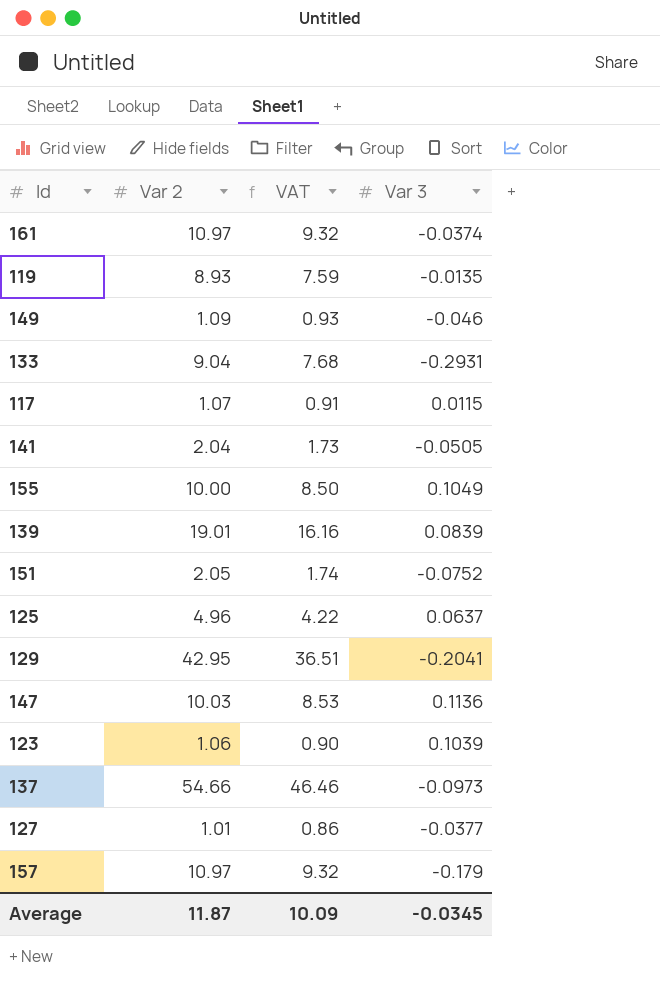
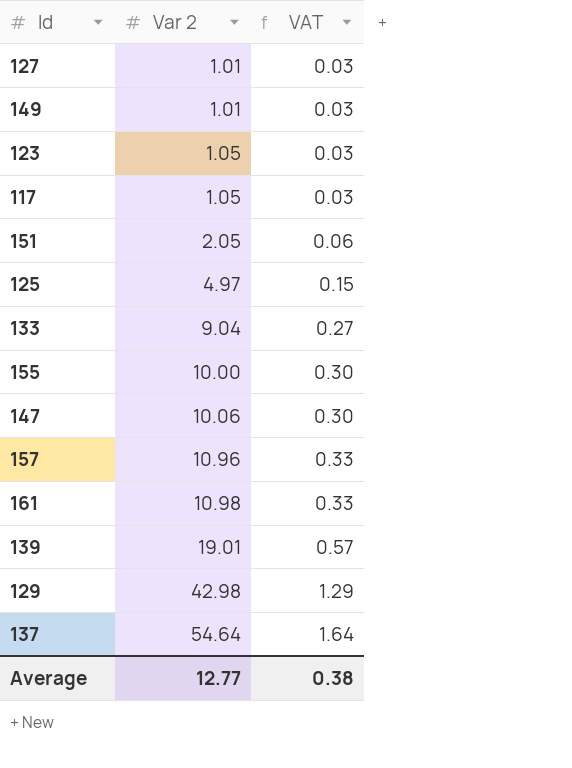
row order: none -> Var 2 ascending
column Var 3 | position: 4 -> none
column VAT | formula: [Var 2] * 0.85 -> [Var 2] * 0.03
row 119: 8.93 | 7.59 | -0.0135 -> none
row 141: 2.04 | 1.73 | -0.0505 -> none
149 | Var 2: 1.09 -> 1.01
123 | Var 2: 1.06 -> 1.05
117 | Var 2: 1.07 -> 1.05
125 | Var 2: 4.96 -> 4.97
147 | Var 2: 10.03 -> 10.06
157 | Var 2: 10.97 -> 10.96
161 | Var 2: 10.97 -> 10.98
129 | Var 2: 42.95 -> 42.98
137 | Var 2: 54.66 -> 54.64
Average | Var 2: 11.87 -> 12.77
Average | VAT: 10.09 -> 0.38

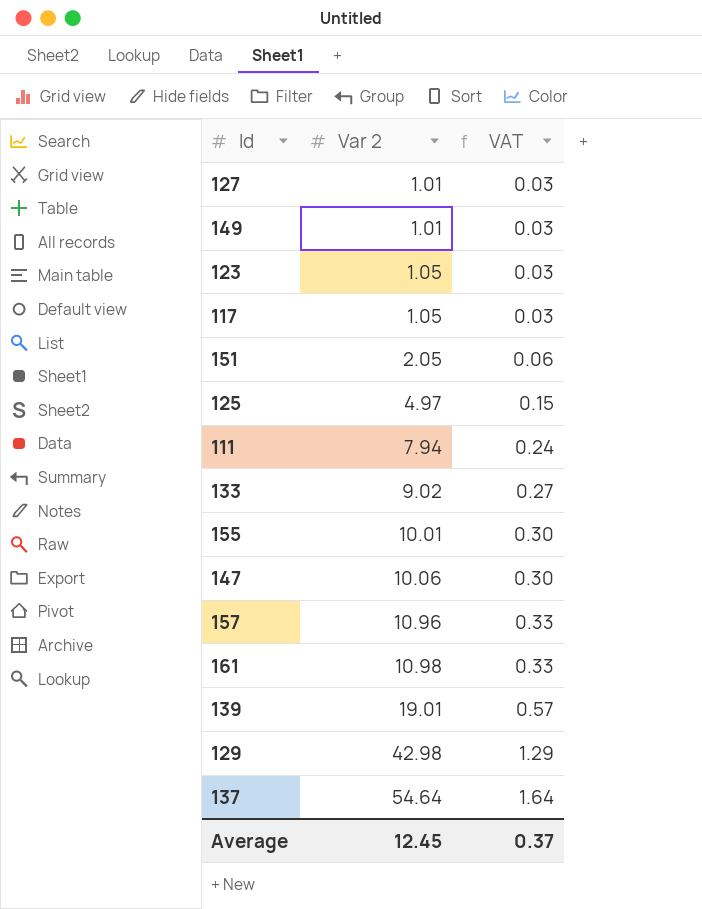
row 111: none -> 7.94 | 0.24
133 | Var 2: 9.04 -> 9.02
155 | Var 2: 10.00 -> 10.01
Average | Var 2: 12.77 -> 12.45
Average | VAT: 0.38 -> 0.37

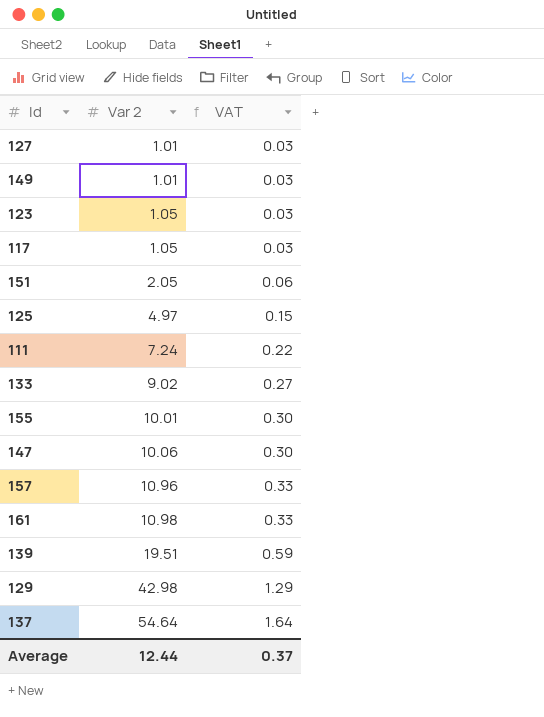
111 | Var 2: 7.94 -> 7.24
111 | VAT: 0.24 -> 0.22
139 | Var 2: 19.01 -> 19.51
139 | VAT: 0.57 -> 0.59
Average | Var 2: 12.45 -> 12.44

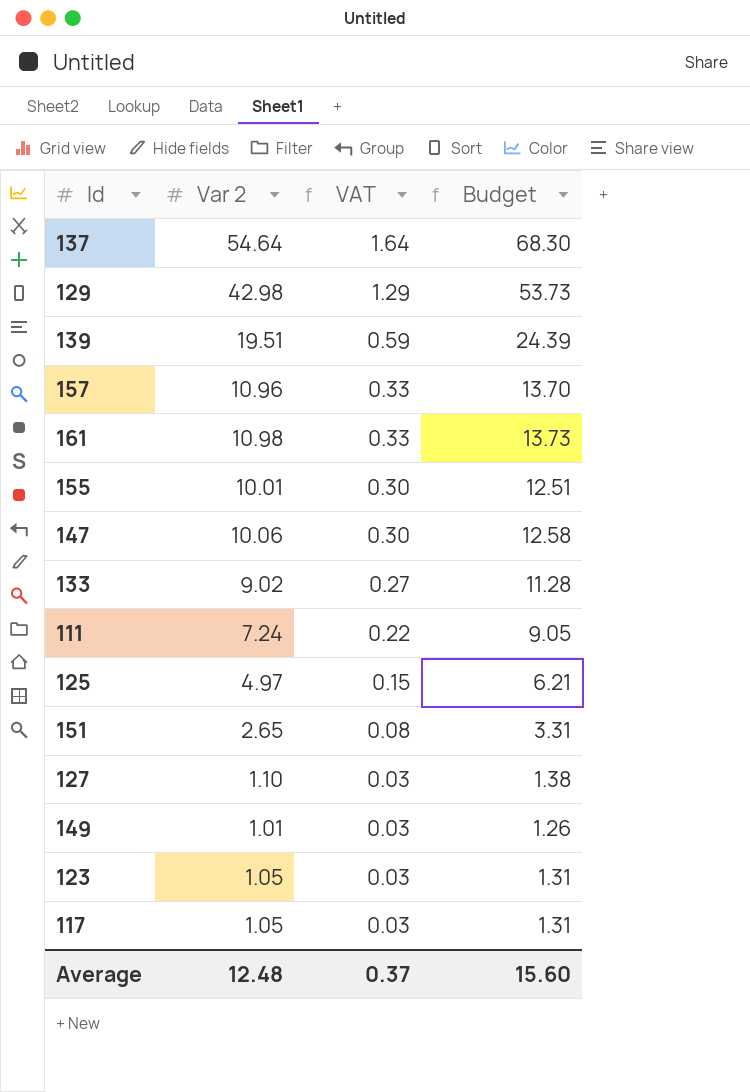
row order: Var 2 ascending -> VAT descending
column Budget | formula: none -> [Var 2] * 1.25
151 | Var 2: 2.05 -> 2.65
151 | VAT: 0.06 -> 0.08
127 | Var 2: 1.01 -> 1.10
Average | Var 2: 12.44 -> 12.48

